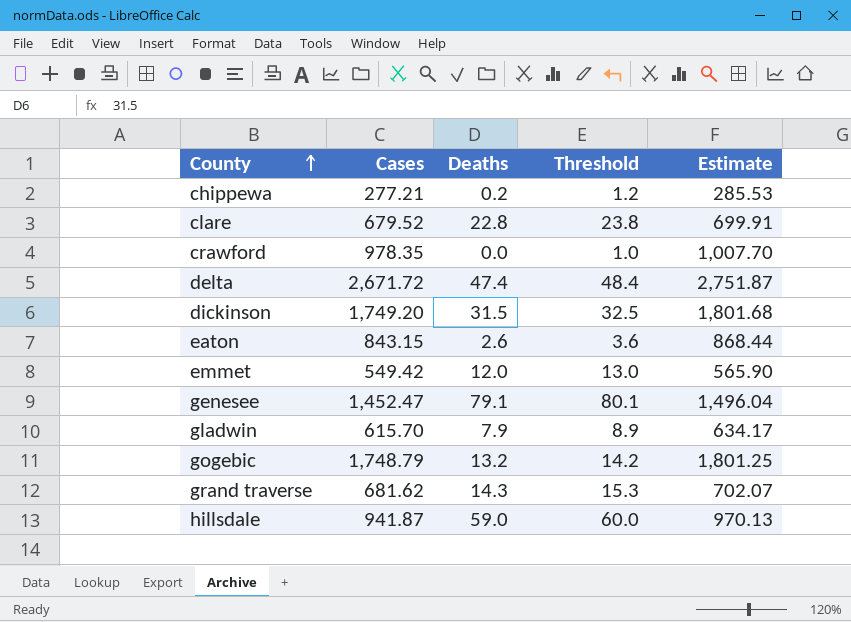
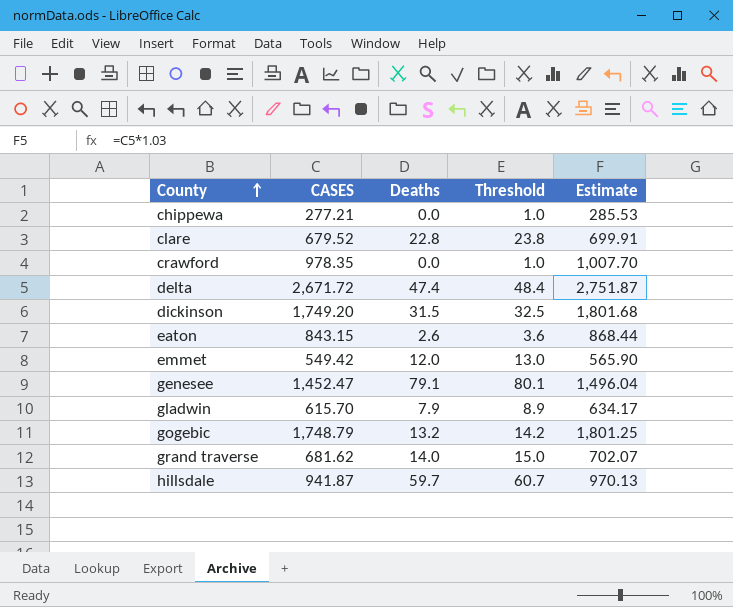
column name: Cases -> CASES
chippewa | Deaths: 0.2 -> 0.0
chippewa | Threshold: 1.2 -> 1.0
grand traverse | Deaths: 14.3 -> 14.0
grand traverse | Threshold: 15.3 -> 15.0
hillsdale | Deaths: 59.0 -> 59.7
hillsdale | Threshold: 60.0 -> 60.7

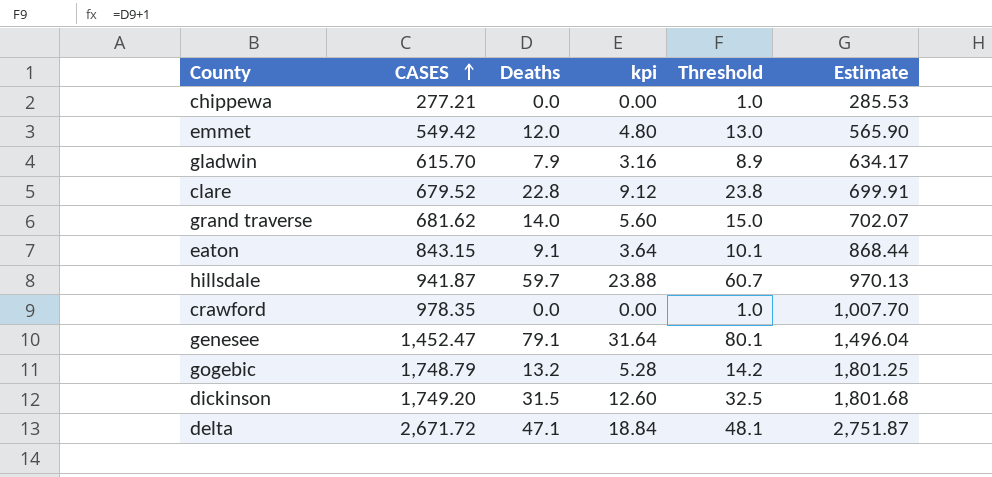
row order: County ascending -> CASES ascending
column kpi | formula: none -> [Deaths] * 0.4
eaton | Deaths: 2.6 -> 9.1
eaton | Threshold: 3.6 -> 10.1
delta | Deaths: 47.4 -> 47.1
delta | Threshold: 48.4 -> 48.1

